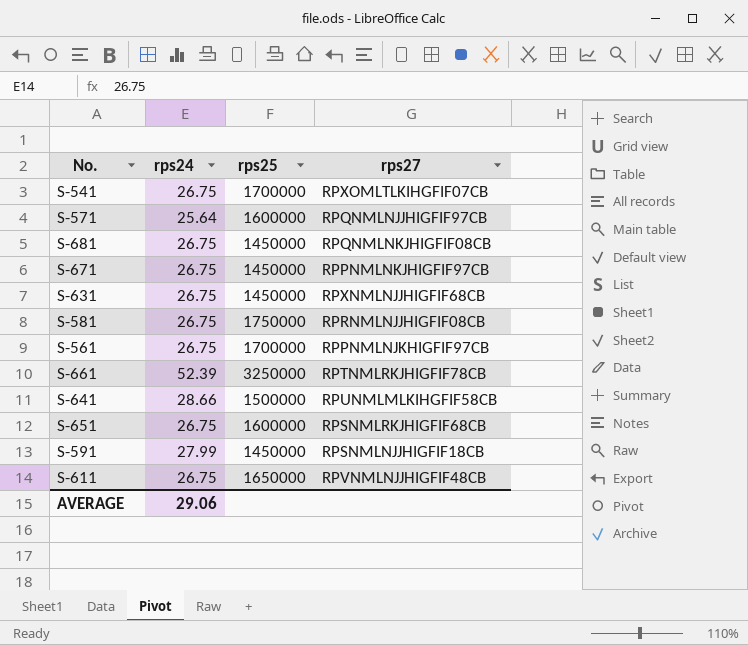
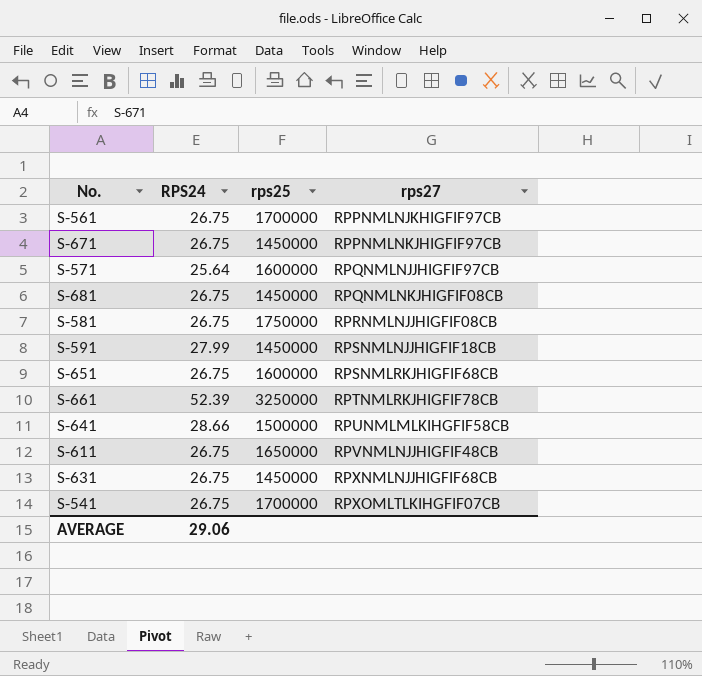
row order: none -> rps27 ascending
column name: rps24 -> RPS24

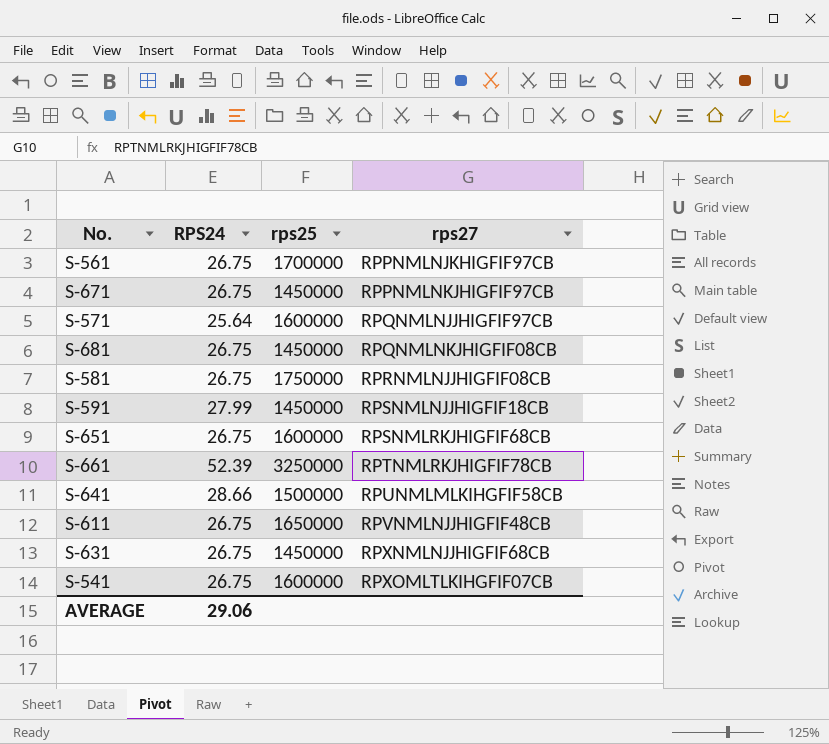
S-541 | rps25: 1700000 -> 1600000

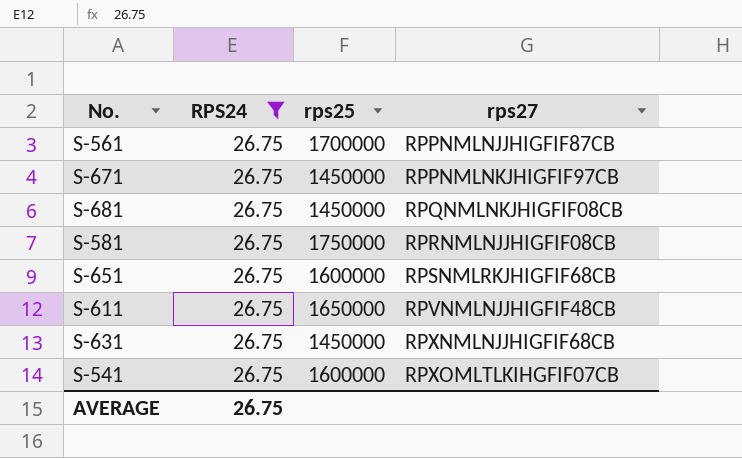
filter: none -> RPS24 = 26.75
S-561 | rps27: RPPNMLNJKHIGFIF97CB -> RPPNMLNJJHIGFIF87CB
AVERAGE | RPS24: 29.06 -> 26.75

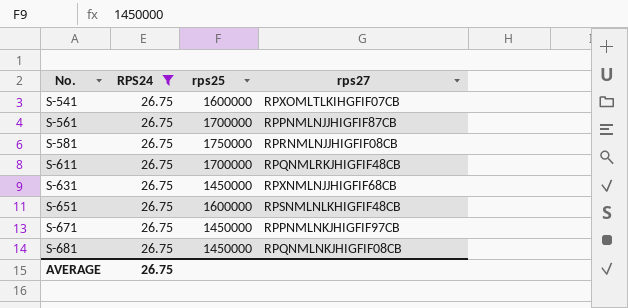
row order: rps27 ascending -> No. ascending
S-611 | rps25: 1650000 -> 1700000
S-611 | rps27: RPVNMLNJJHIGFIF48CB -> RPQNMLRKJHIGFIF48CB
S-651 | rps27: RPSNMLRKJHIGFIF68CB -> RPSNMLNLKHIGFIF48CB

